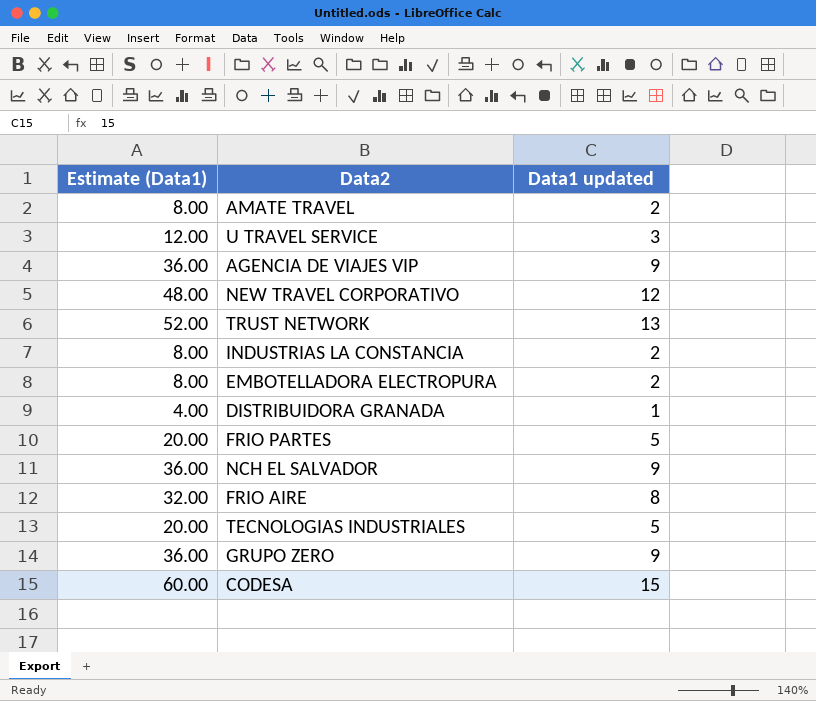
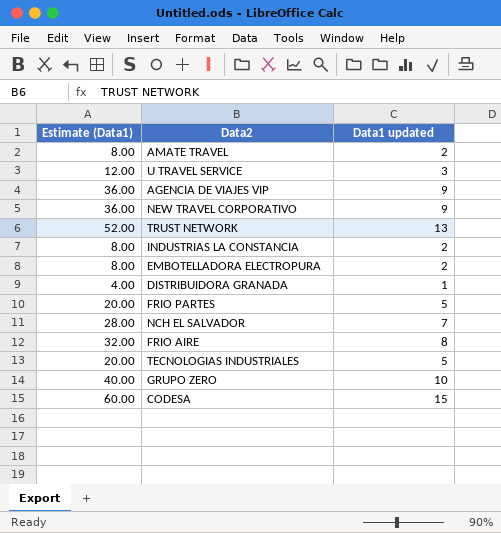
NEW TRAVEL CORPORATIVO | Estimate (Data1): 48.00 -> 36.00
NEW TRAVEL CORPORATIVO | Data1 updated: 12 -> 9
NCH EL SALVADOR | Estimate (Data1): 36.00 -> 28.00
NCH EL SALVADOR | Data1 updated: 9 -> 7
GRUPO ZERO | Estimate (Data1): 36.00 -> 40.00
GRUPO ZERO | Data1 updated: 9 -> 10

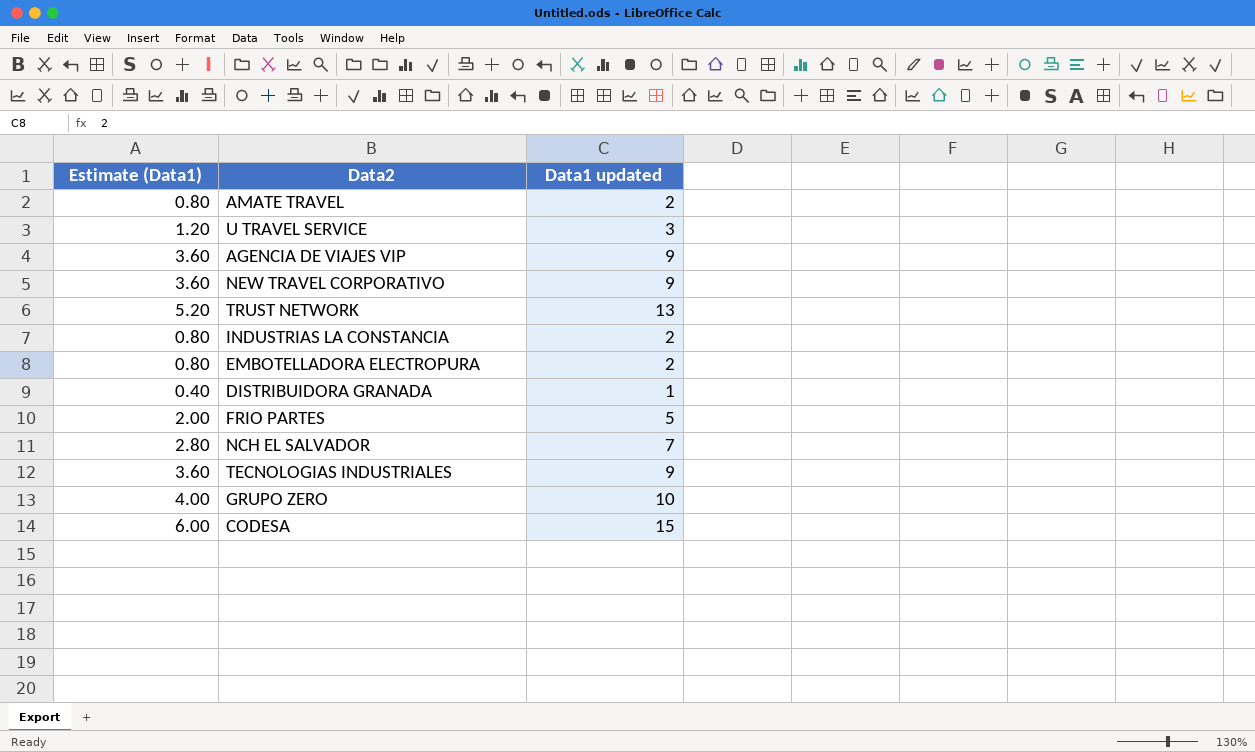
column Estimate (Data1) | formula: [Data1 updated] * 4 -> [Data1 updated] * 0.4
row FRIO AIRE: 32.00 | 8 -> none
TECNOLOGIAS INDUSTRIALES | Data1 updated: 5 -> 9

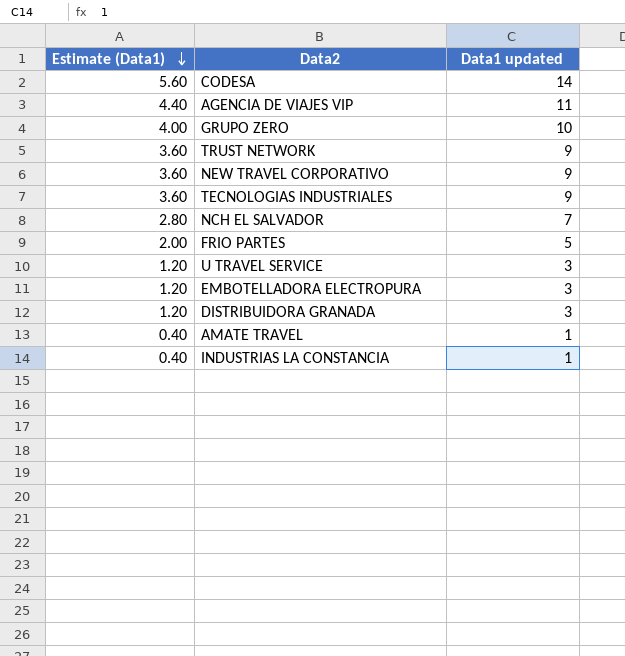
row order: none -> Estimate (Data1) descending
CODESA | Estimate (Data1): 6.00 -> 5.60
CODESA | Data1 updated: 15 -> 14
AGENCIA DE VIAJES VIP | Estimate (Data1): 3.60 -> 4.40
AGENCIA DE VIAJES VIP | Data1 updated: 9 -> 11
TRUST NETWORK | Estimate (Data1): 5.20 -> 3.60
TRUST NETWORK | Data1 updated: 13 -> 9
EMBOTELLADORA ELECTROPURA | Estimate (Data1): 0.80 -> 1.20
EMBOTELLADORA ELECTROPURA | Data1 updated: 2 -> 3
DISTRIBUIDORA GRANADA | Estimate (Data1): 0.40 -> 1.20
DISTRIBUIDORA GRANADA | Data1 updated: 1 -> 3
AMATE TRAVEL | Estimate (Data1): 0.80 -> 0.40
AMATE TRAVEL | Data1 updated: 2 -> 1
INDUSTRIAS LA CONSTANCIA | Estimate (Data1): 0.80 -> 0.40
INDUSTRIAS LA CONSTANCIA | Data1 updated: 2 -> 1

